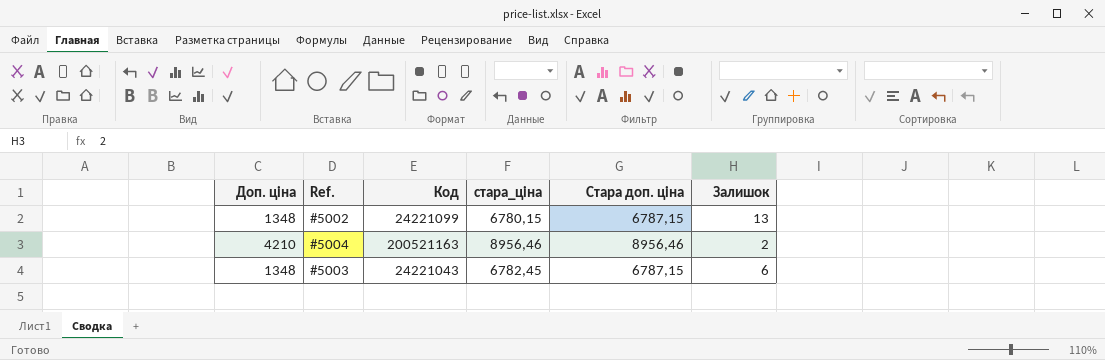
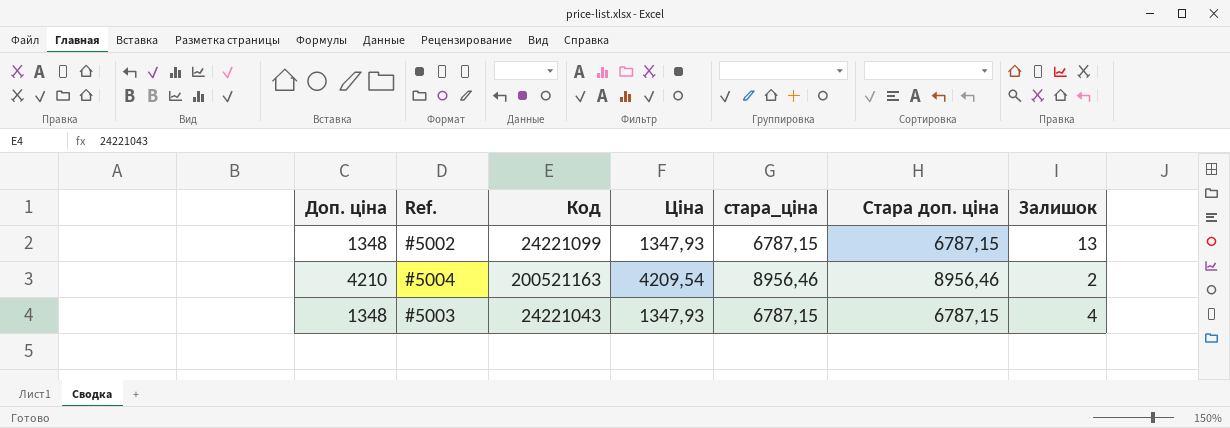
column Ціна | position: none -> 4
#5002 | стара_ціна: 6780,15 -> 6787,15
#5003 | стара_ціна: 6782,45 -> 6787,15
#5003 | Залишок: 6 -> 4

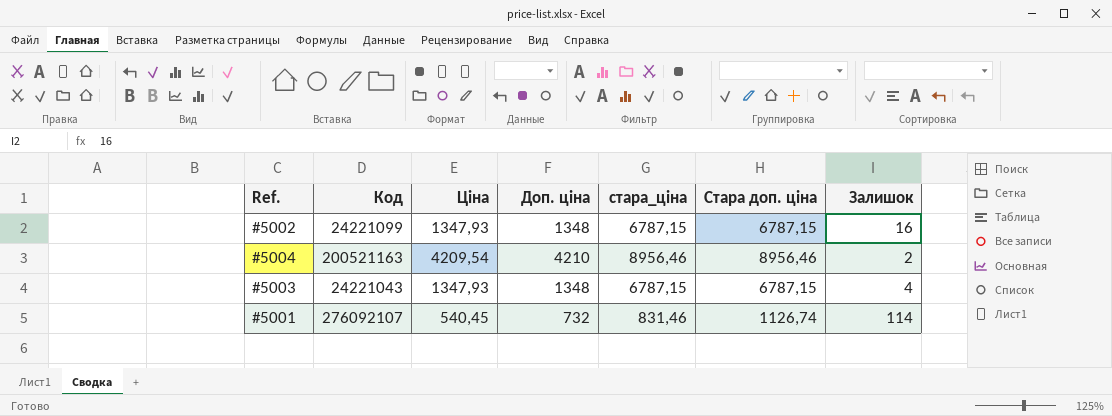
column Доп. ціна | position: 1 -> 4
#5002 | Залишок: 13 -> 16
row #5001: none -> 276092107 | 540,45 | 732 | 831,46 | 1126,74 | 114

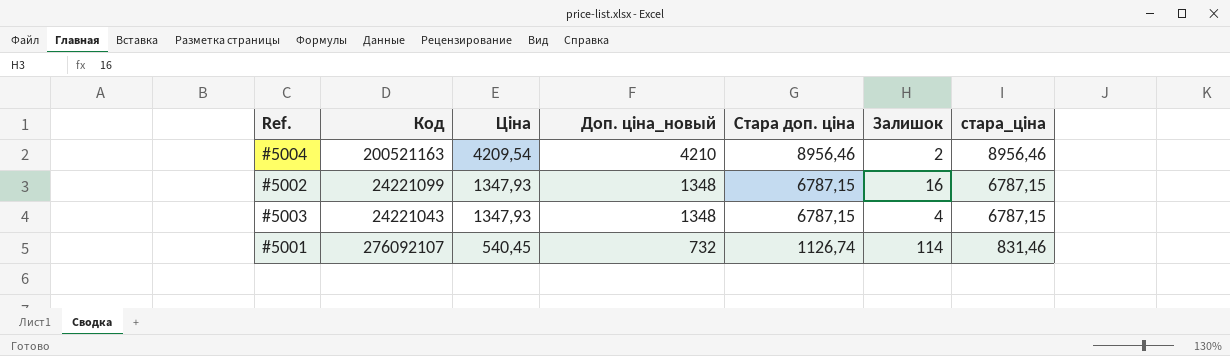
row order: none -> Ціна descending
column name: Доп. ціна -> Доп. ціна_новый
column стара_ціна | position: 5 -> 7

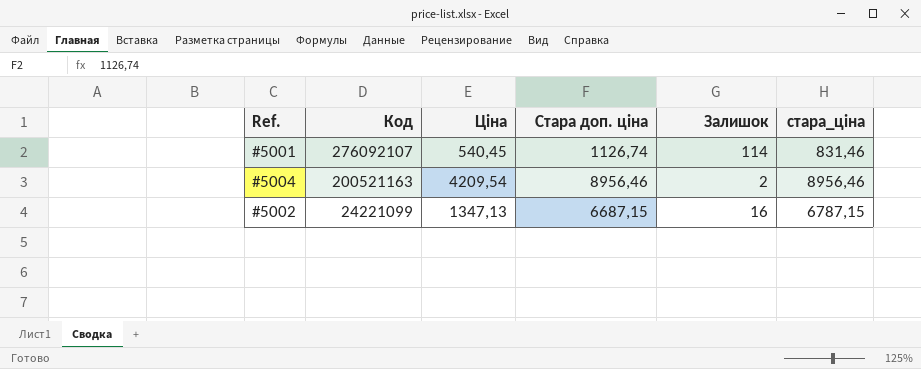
row order: Ціна descending -> Код descending
column Доп. ціна_новый | position: 4 -> none
row #5003: 24221043 | 1347,93 | 1348 | 6787,15 | 4 | 6787,15 -> none
#5002 | Ціна: 1347,93 -> 1347,13
#5002 | Стара доп. ціна: 6787,15 -> 6687,15

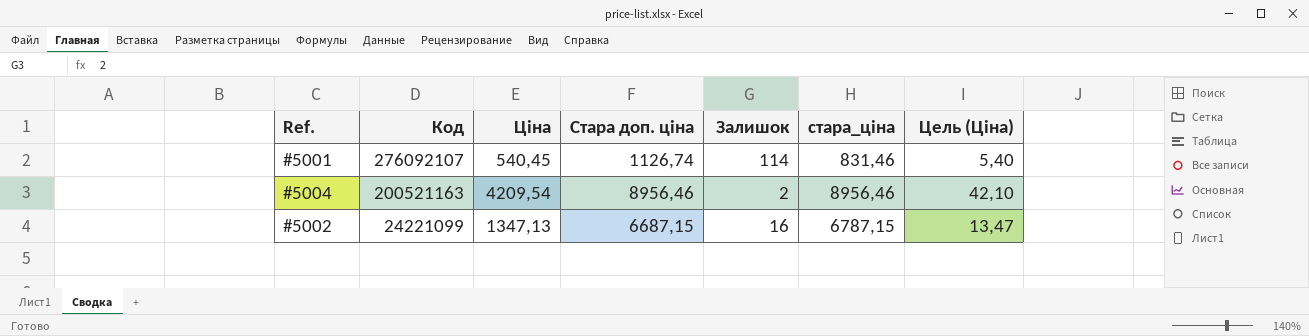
column Цель (Ціна) | formula: none -> [Ціна] * 0,01

